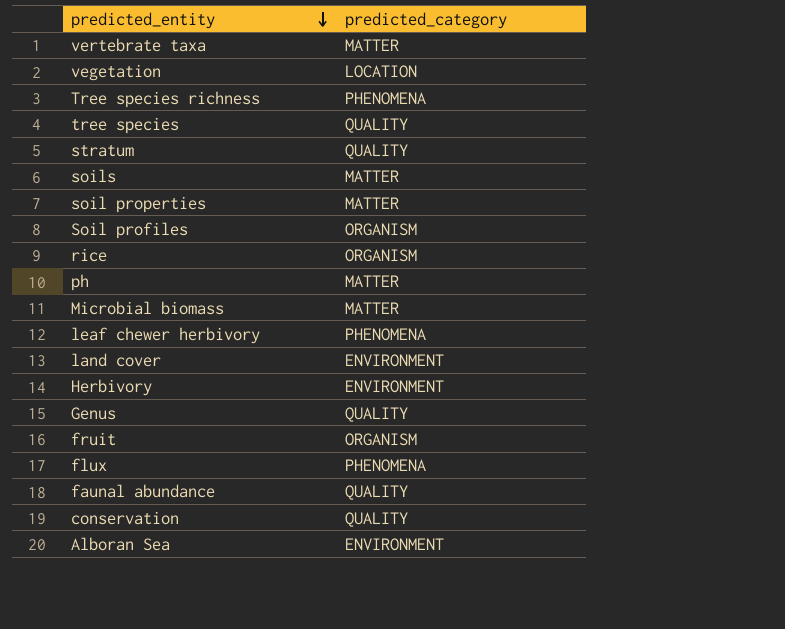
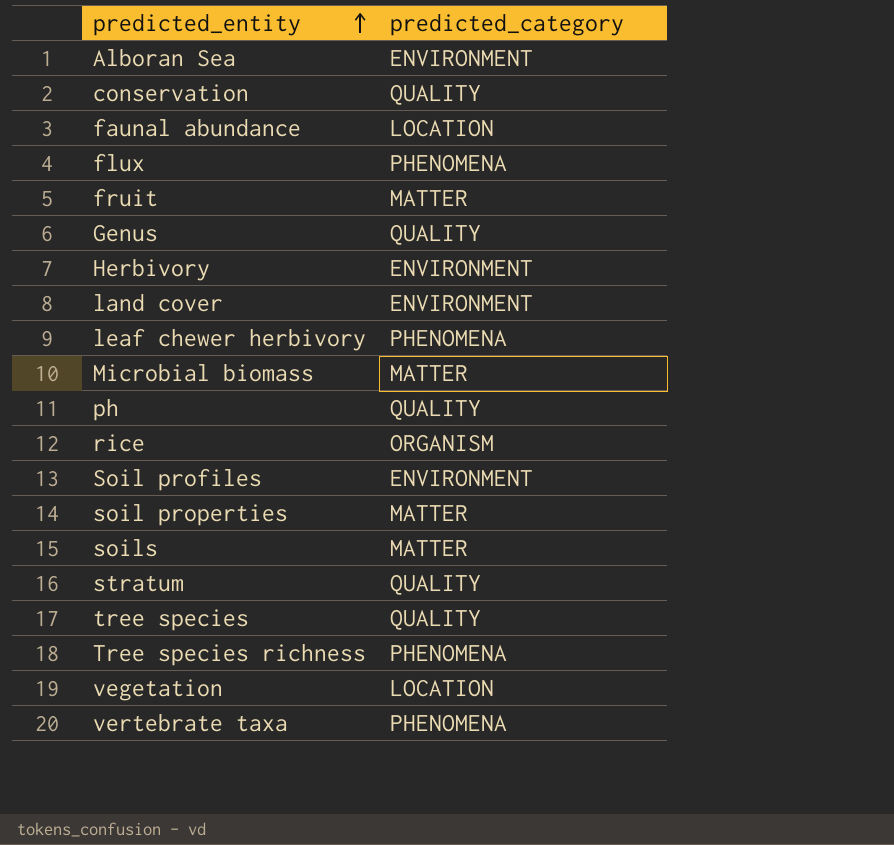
row order: predicted_entity descending -> predicted_entity ascending
faunal abundance | predicted_category: QUALITY -> LOCATION
fruit | predicted_category: ORGANISM -> MATTER
ph | predicted_category: MATTER -> QUALITY
Soil profiles | predicted_category: ORGANISM -> ENVIRONMENT
vertebrate taxa | predicted_category: MATTER -> PHENOMENA

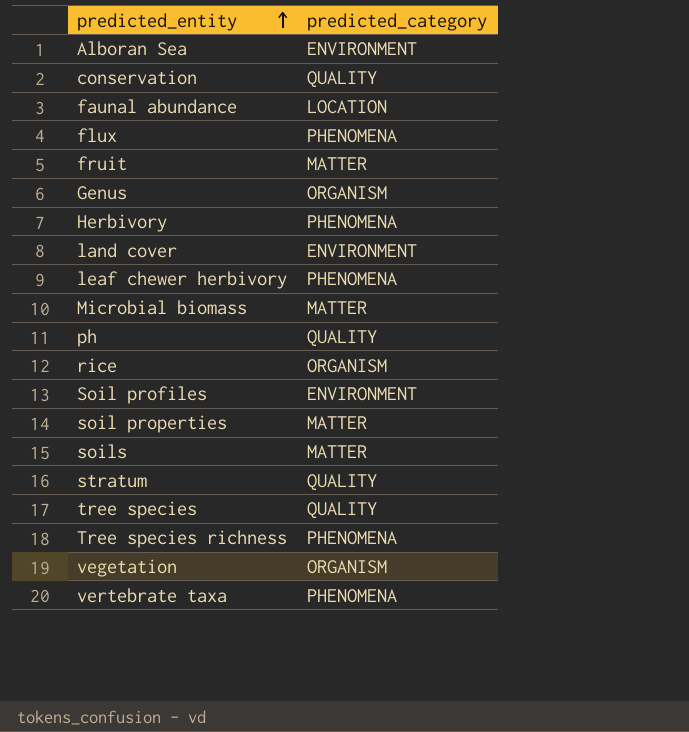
Genus | predicted_category: QUALITY -> ORGANISM
Herbivory | predicted_category: ENVIRONMENT -> PHENOMENA
vegetation | predicted_category: LOCATION -> ORGANISM

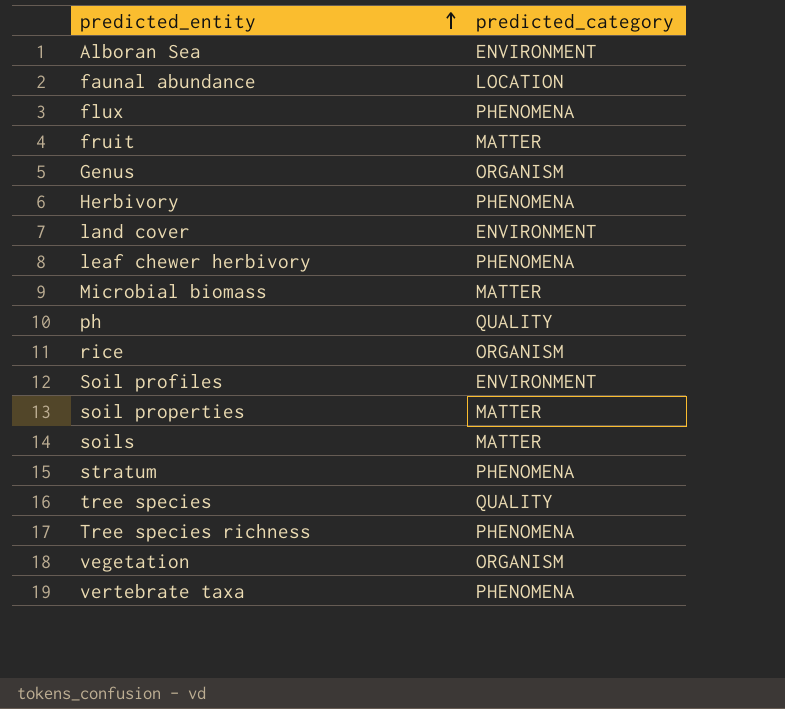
row conservation: QUALITY -> none
stratum | predicted_category: QUALITY -> PHENOMENA

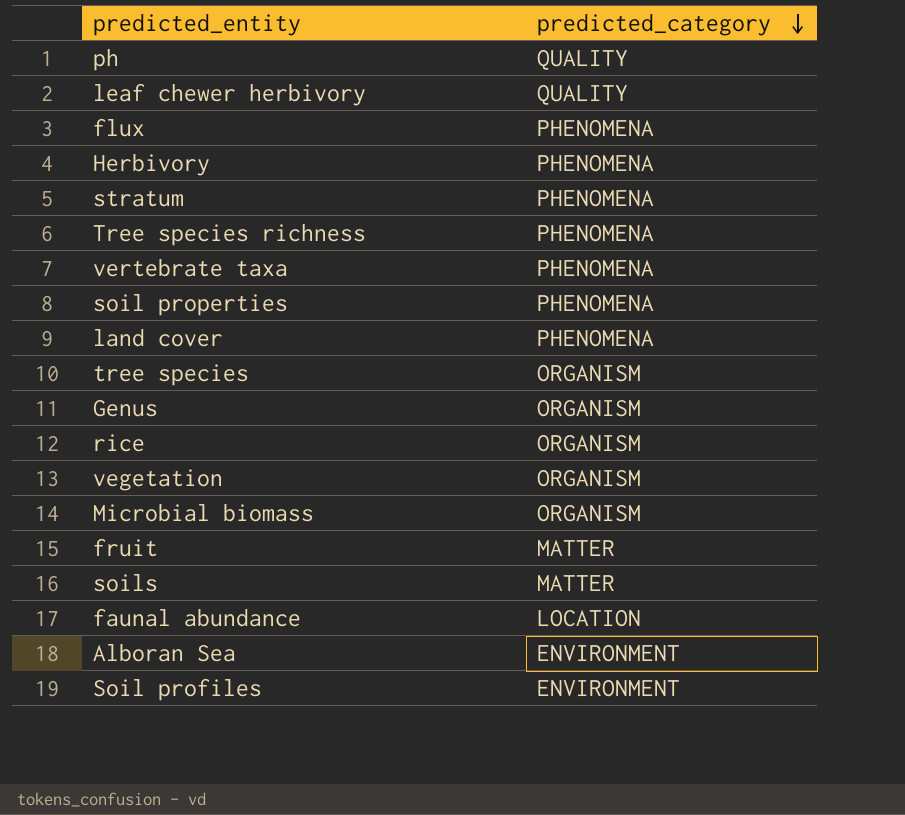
row order: predicted_entity ascending -> predicted_category descending
leaf chewer herbivory | predicted_category: PHENOMENA -> QUALITY
soil properties | predicted_category: MATTER -> PHENOMENA
land cover | predicted_category: ENVIRONMENT -> PHENOMENA
tree species | predicted_category: QUALITY -> ORGANISM
Microbial biomass | predicted_category: MATTER -> ORGANISM

